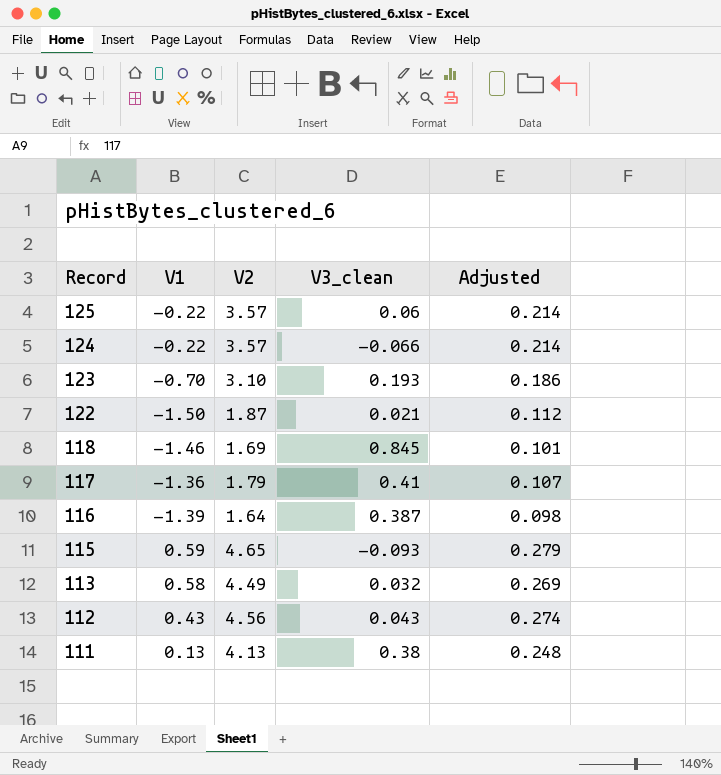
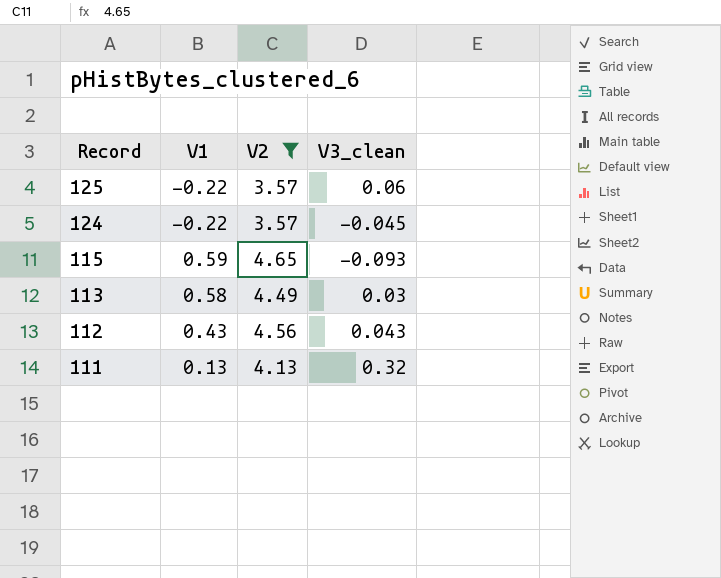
filter: none -> V2 >= 3.57
column Adjusted | formula: [V2] * 0.06 -> none
124 | V3_clean: -0.066 -> -0.045
113 | V3_clean: 0.032 -> 0.03
111 | V3_clean: 0.38 -> 0.32

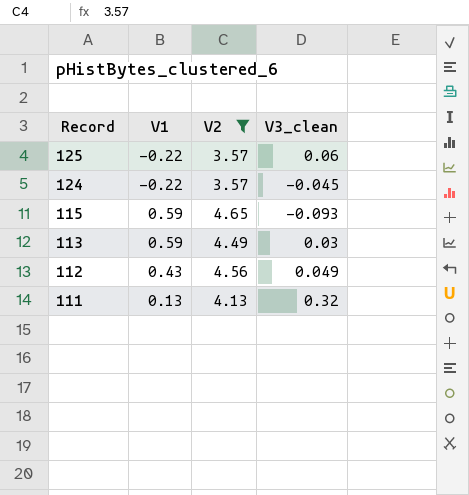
113 | V1: 0.58 -> 0.59
112 | V3_clean: 0.043 -> 0.049

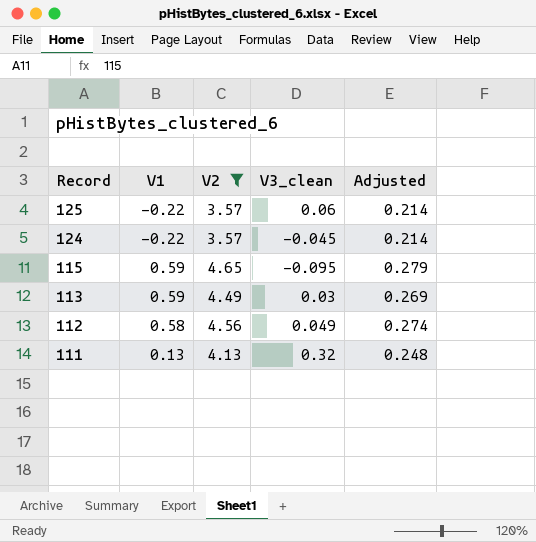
column Adjusted | formula: none -> [V2] * 0.06
115 | V3_clean: -0.093 -> -0.095
112 | V1: 0.43 -> 0.58

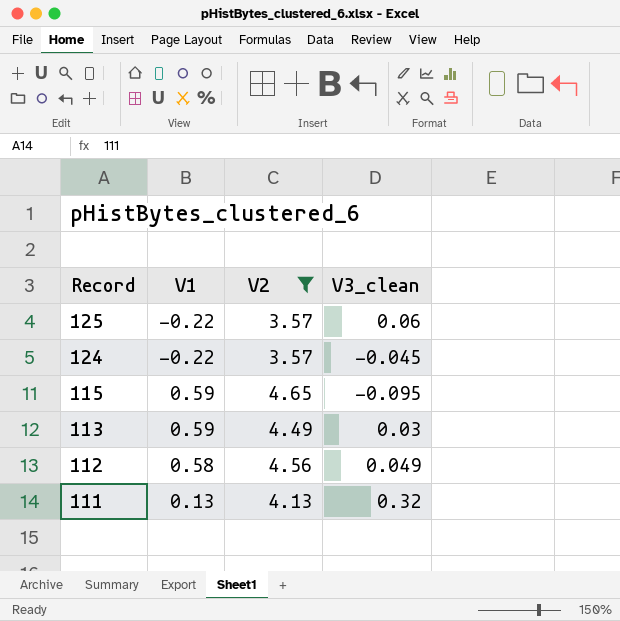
column Adjusted | formula: [V2] * 0.06 -> none

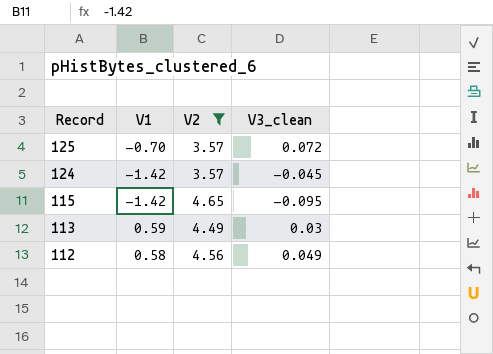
row 111: 0.13 | 4.13 | 0.32 -> none
125 | V1: -0.22 -> -0.70
125 | V3_clean: 0.06 -> 0.072
124 | V1: -0.22 -> -1.42
115 | V1: 0.59 -> -1.42

